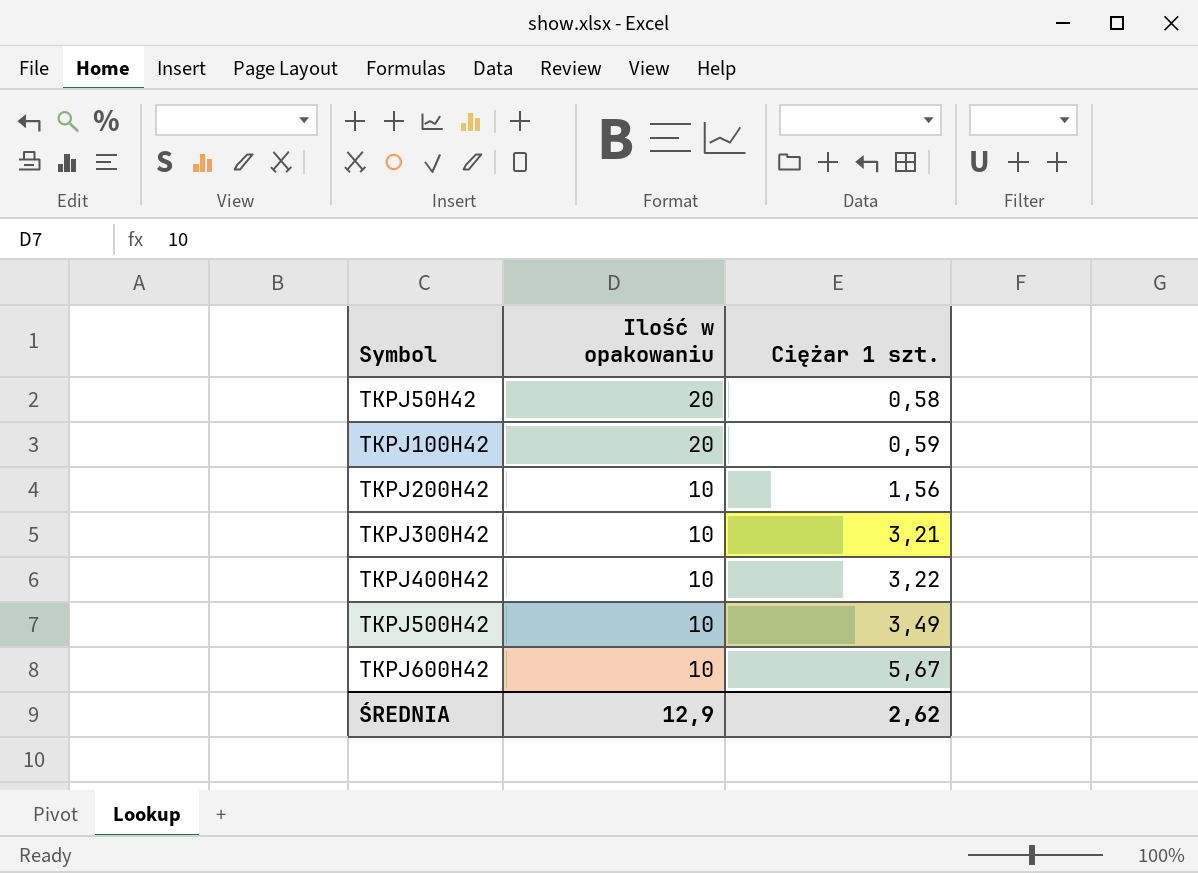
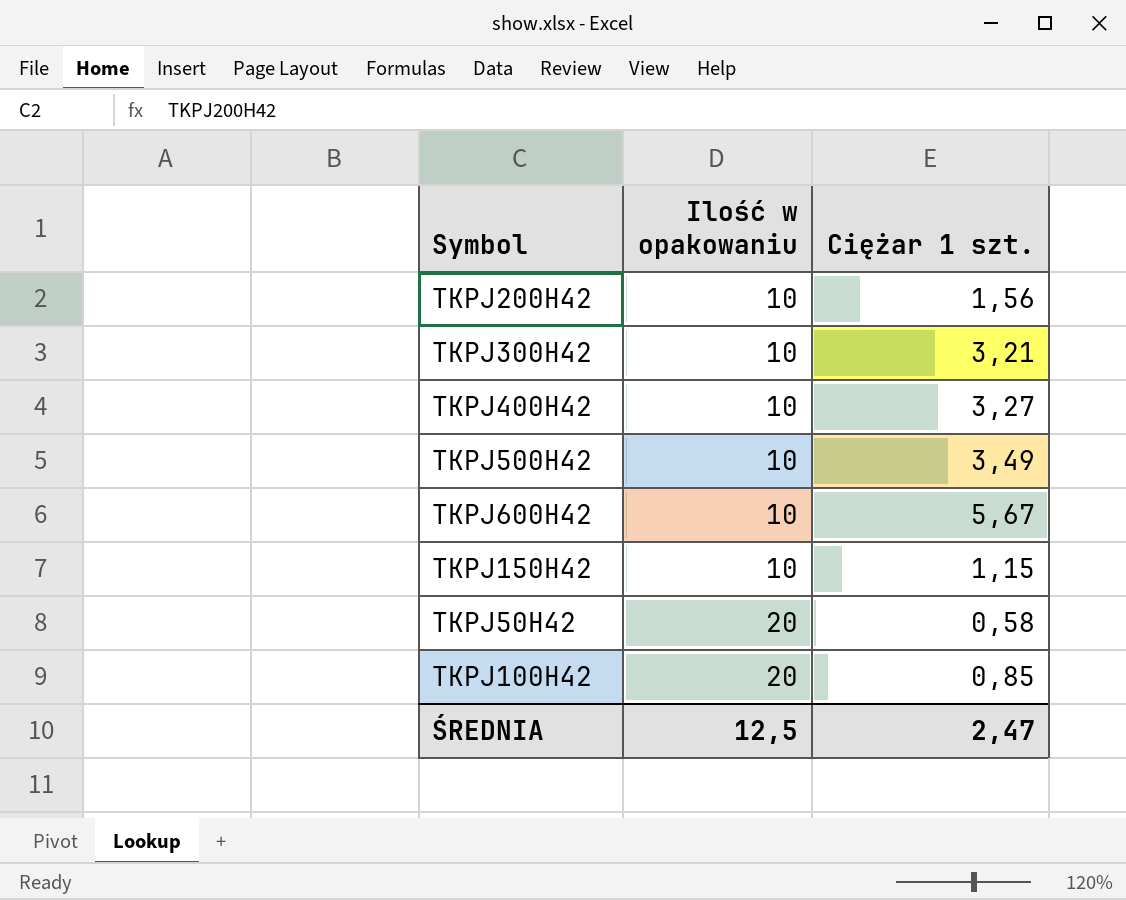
row order: Symbol ascending -> Ilość w opakowaniu ascending
TKPJ400H42 | Ciężar 1 szt.: 3,22 -> 3,27
row TKPJ150H42: none -> 10 | 1,15
TKPJ100H42 | Ciężar 1 szt.: 0,59 -> 0,85
ŚREDNIA | Ilość w opakowaniu: 12,9 -> 12,5
ŚREDNIA | Ciężar 1 szt.: 2,62 -> 2,47

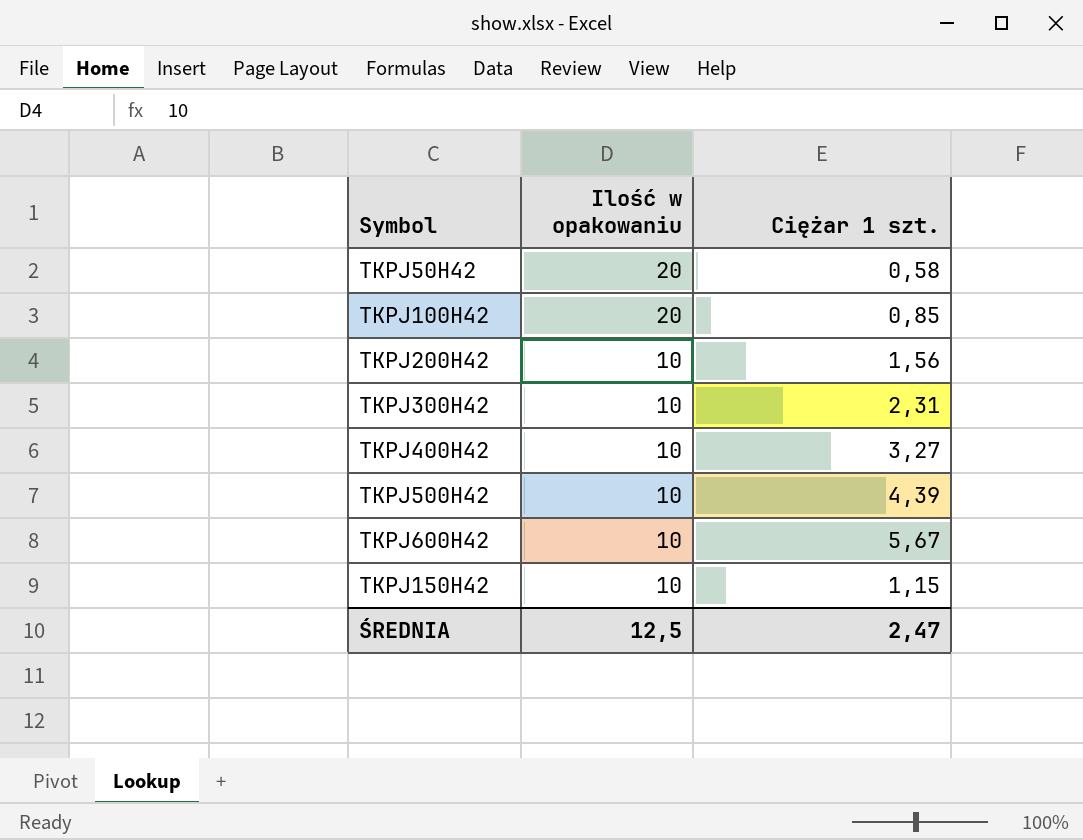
row order: Ilość w opakowaniu ascending -> Ilość w opakowaniu descending
TKPJ300H42 | Ciężar 1 szt.: 3,21 -> 2,31
TKPJ500H42 | Ciężar 1 szt.: 3,49 -> 4,39

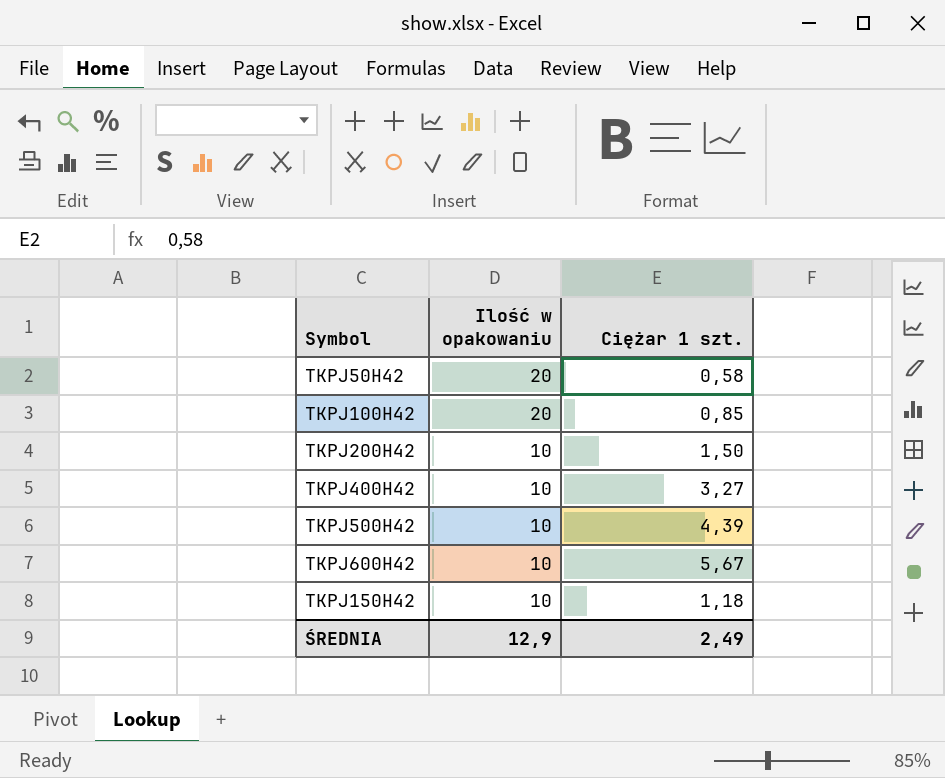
row TKPJ300H42: 10 | 2,31 -> none
TKPJ200H42 | Ciężar 1 szt.: 1,56 -> 1,50
TKPJ150H42 | Ciężar 1 szt.: 1,15 -> 1,18
ŚREDNIA | Ilość w opakowaniu: 12,5 -> 12,9
ŚREDNIA | Ciężar 1 szt.: 2,47 -> 2,49

